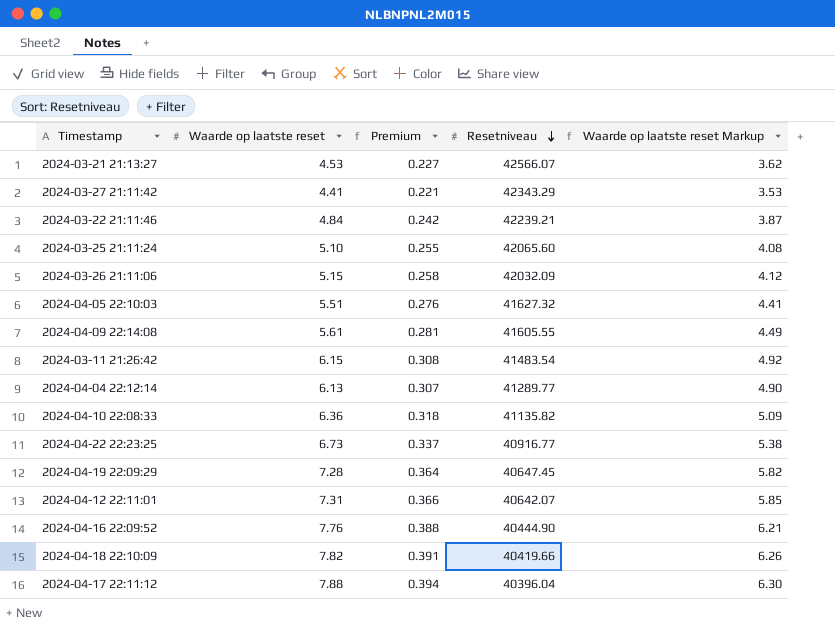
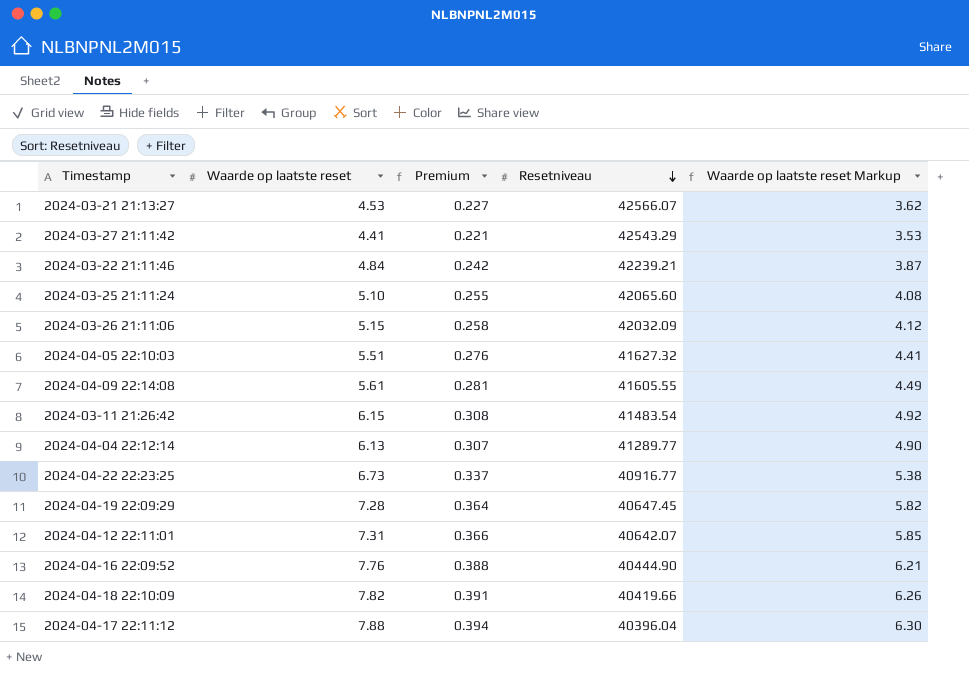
row 2024-04-10 22:08:33: 6.36 | 0.318 | 41135.82 | 5.09 -> none
2024-03-27 21:11:42 | Resetniveau: 42343.29 -> 42543.29

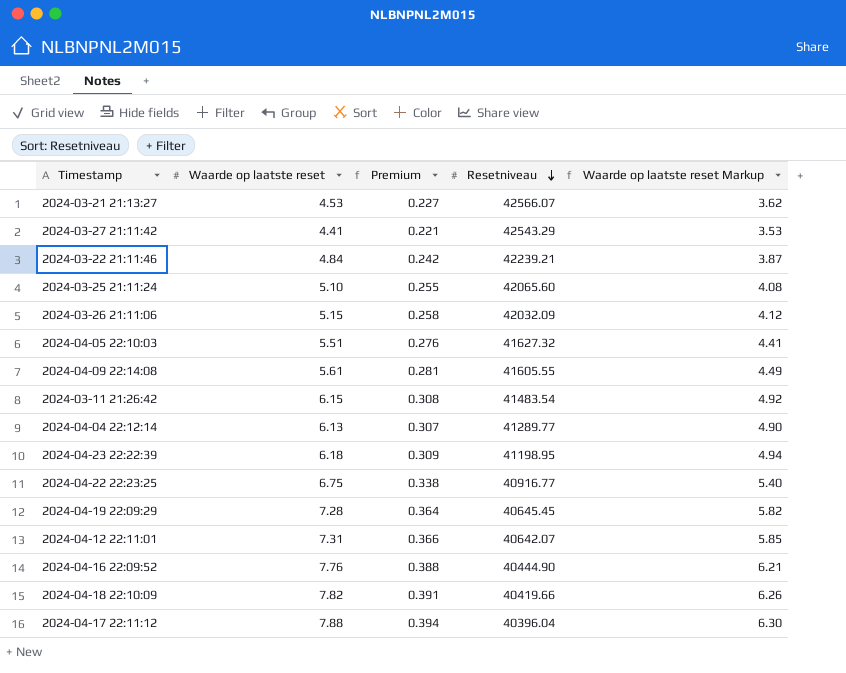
row 2024-04-23 22:22:39: none -> 6.18 | 0.309 | 41198.95 | 4.94
2024-04-22 22:23:25 | Waarde op laatste reset: 6.73 -> 6.75
2024-04-22 22:23:25 | Premium: 0.337 -> 0.338
2024-04-22 22:23:25 | Waarde op laatste reset Markup: 5.38 -> 5.40
2024-04-19 22:09:29 | Resetniveau: 40647.45 -> 40645.45

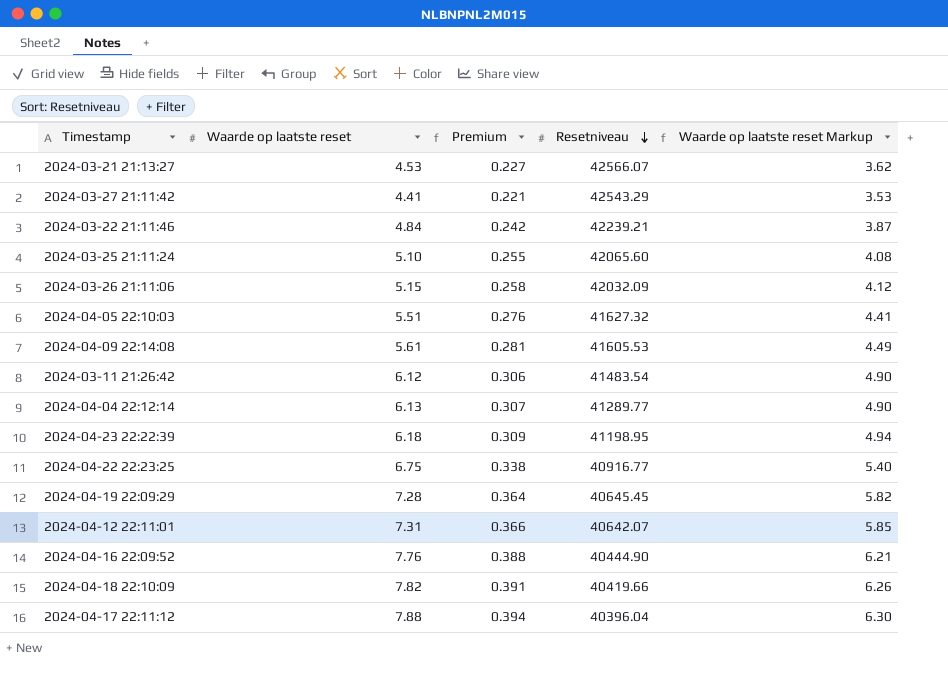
2024-04-09 22:14:08 | Resetniveau: 41605.55 -> 41605.53
2024-03-11 21:26:42 | Waarde op laatste reset: 6.15 -> 6.12
2024-03-11 21:26:42 | Premium: 0.308 -> 0.306
2024-03-11 21:26:42 | Waarde op laatste reset Markup: 4.92 -> 4.90

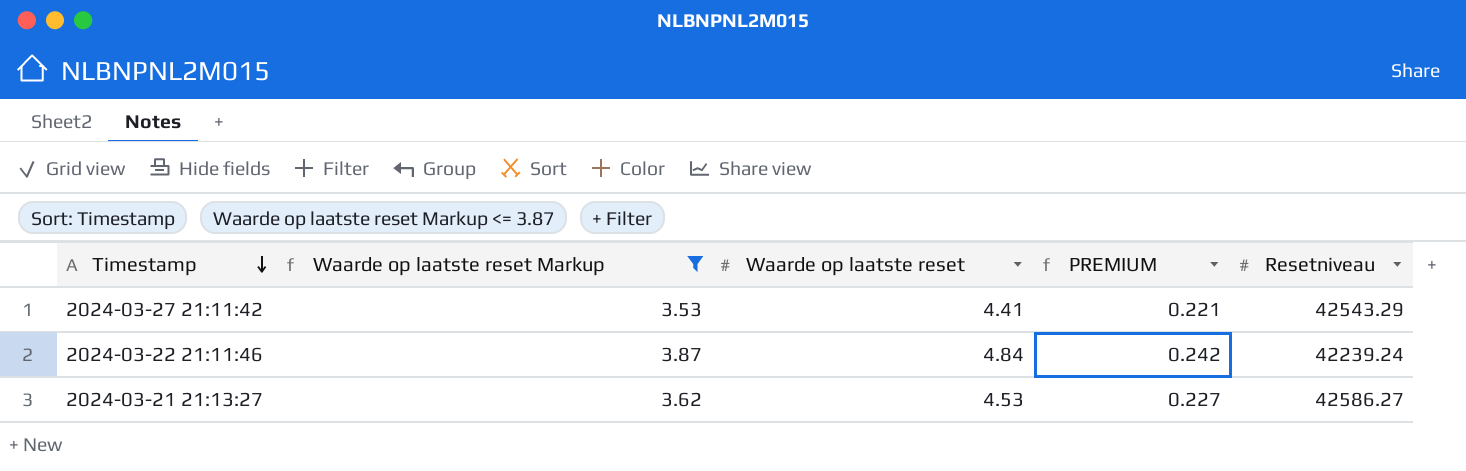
filter: none -> Waarde op laatste reset Markup <= 3.87
row order: Resetniveau descending -> Timestamp descending
column Waarde op laatste reset Markup | position: 5 -> 2
column name: Premium -> PREMIUM
2024-03-22 21:11:46 | Resetniveau: 42239.21 -> 42239.24
2024-03-21 21:13:27 | Resetniveau: 42566.07 -> 42586.27

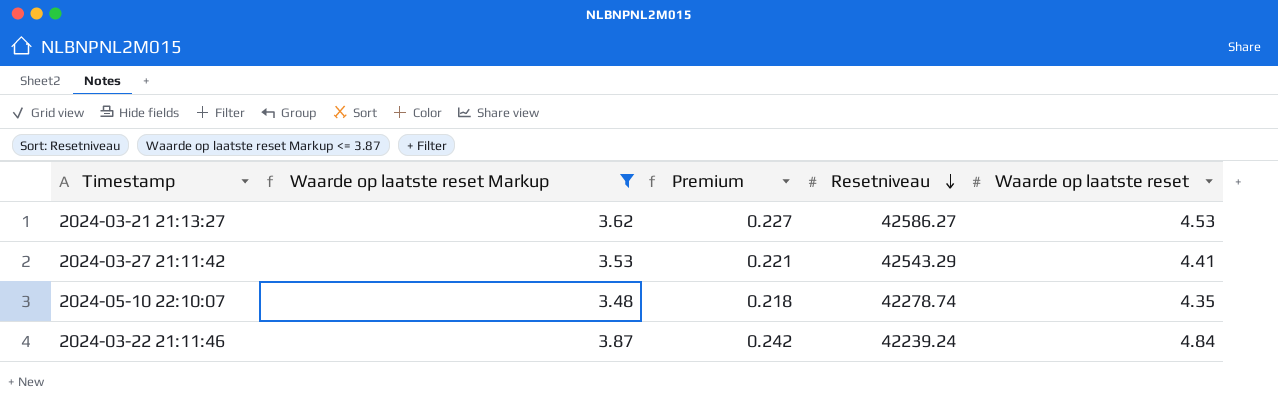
row order: Timestamp descending -> Resetniveau descending
column name: PREMIUM -> Premium
column Waarde op laatste reset | position: 3 -> 5
row 2024-05-10 22:10:07: none -> 3.48 | 0.218 | 42278.74 | 4.35

